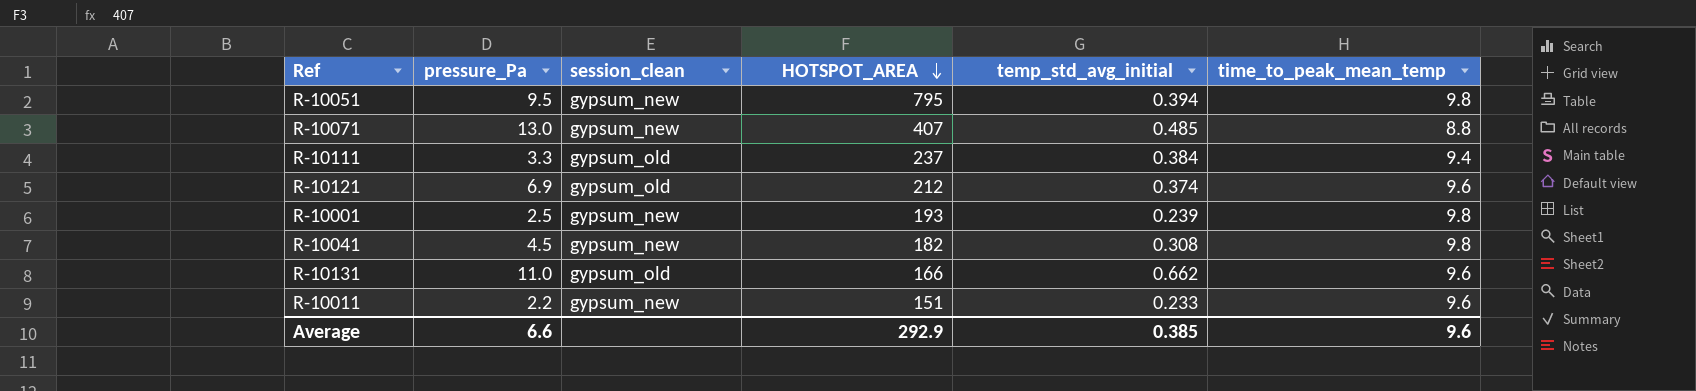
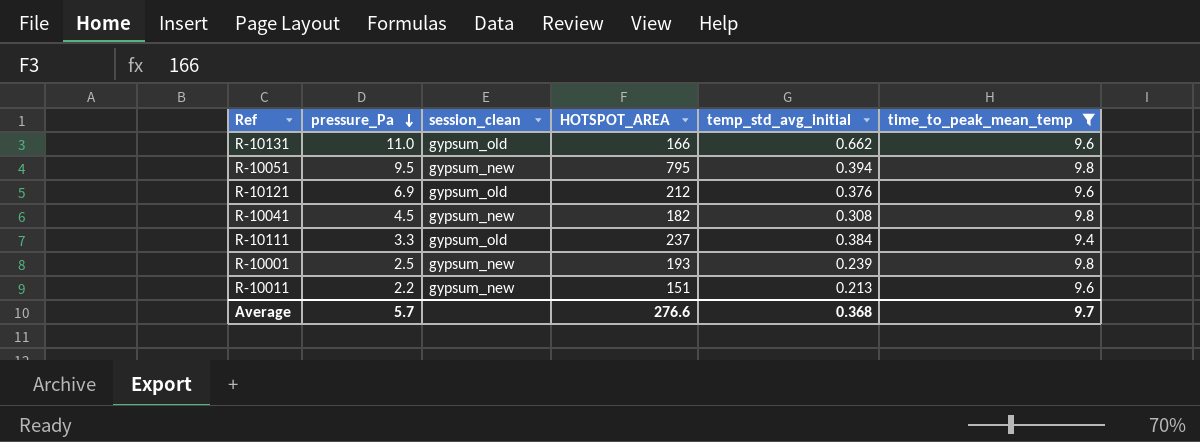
filter: none -> time_to_peak_mean_temp != 8.8
row order: HOTSPOT_AREA descending -> pressure_Pa descending
R-10121 | temp_std_avg_initial: 0.374 -> 0.376
R-10011 | temp_std_avg_initial: 0.233 -> 0.213
Average | pressure_Pa: 6.6 -> 5.7
Average | HOTSPOT_AREA: 292.9 -> 276.6
Average | temp_std_avg_initial: 0.385 -> 0.368
Average | time_to_peak_mean_temp: 9.6 -> 9.7

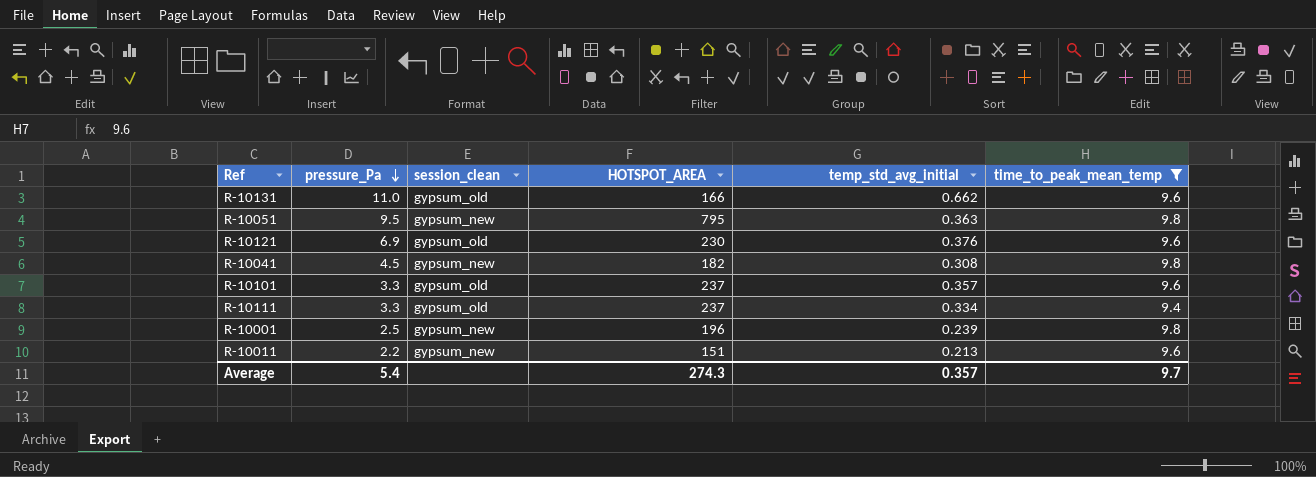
R-10051 | temp_std_avg_initial: 0.394 -> 0.363
R-10121 | HOTSPOT_AREA: 212 -> 230
row R-10101: none -> 3.3 | gypsum_old | 237 | 0.357 | 9.6
R-10111 | temp_std_avg_initial: 0.384 -> 0.334
R-10001 | HOTSPOT_AREA: 193 -> 196
Average | pressure_Pa: 5.7 -> 5.4
Average | HOTSPOT_AREA: 276.6 -> 274.3
Average | temp_std_avg_initial: 0.368 -> 0.357

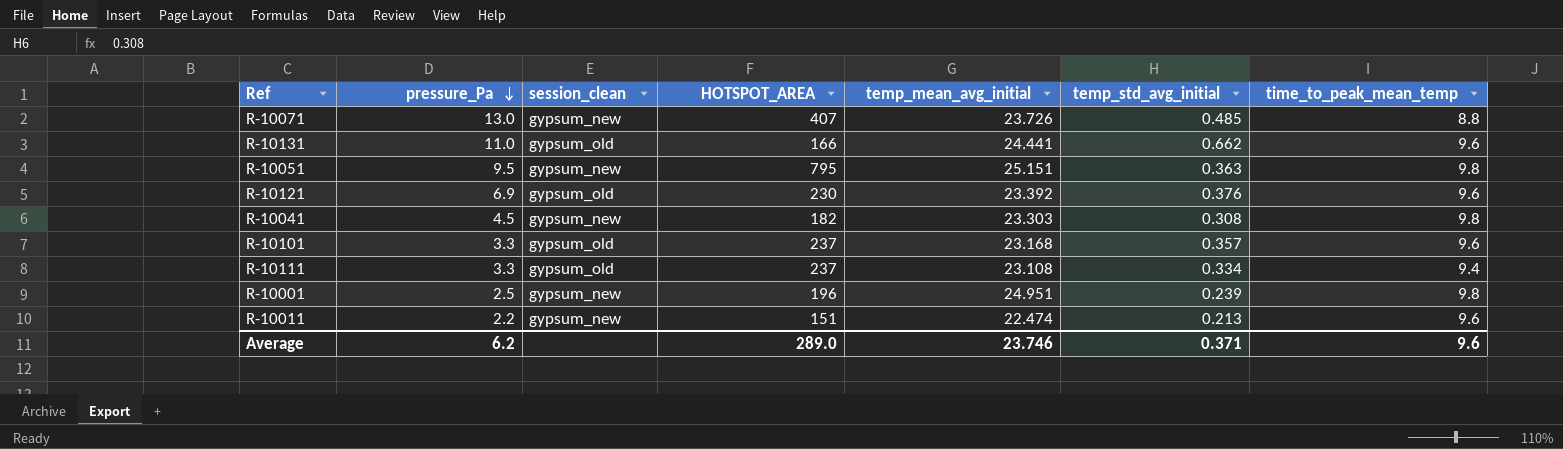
filter: time_to_peak_mean_temp != 8.8 -> none
column temp_mean_avg_initial | position: none -> 5
Average | pressure_Pa: 5.4 -> 6.2
Average | HOTSPOT_AREA: 274.3 -> 289.0
Average | temp_std_avg_initial: 0.357 -> 0.371
Average | time_to_peak_mean_temp: 9.7 -> 9.6

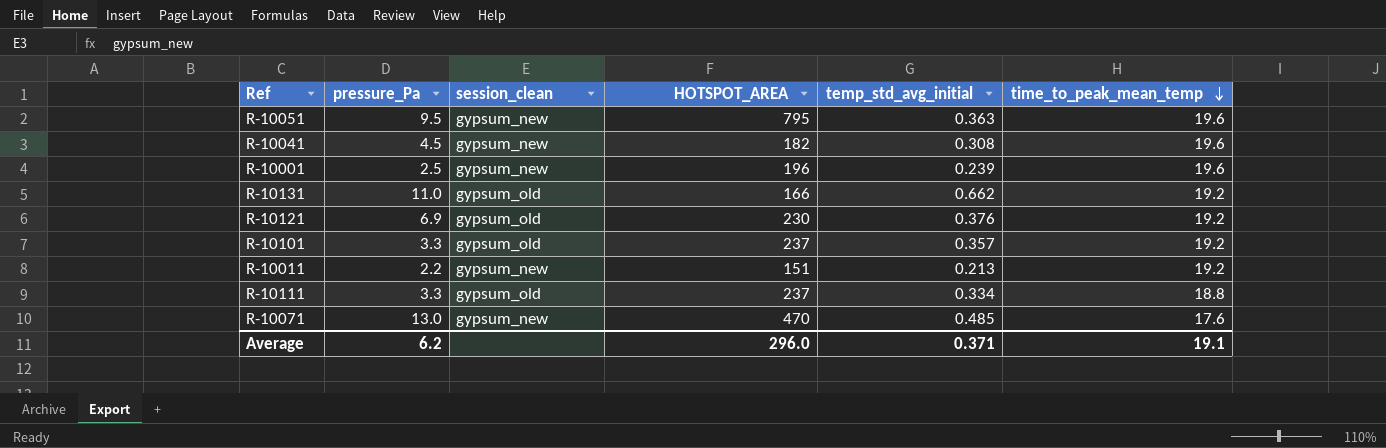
row order: pressure_Pa descending -> time_to_peak_mean_temp descending
column temp_mean_avg_initial | position: 5 -> none
R-10051 | time_to_peak_mean_temp: 9.8 -> 19.6
R-10041 | time_to_peak_mean_temp: 9.8 -> 19.6
R-10001 | time_to_peak_mean_temp: 9.8 -> 19.6
R-10131 | time_to_peak_mean_temp: 9.6 -> 19.2
R-10121 | time_to_peak_mean_temp: 9.6 -> 19.2
R-10101 | time_to_peak_mean_temp: 9.6 -> 19.2
R-10011 | time_to_peak_mean_temp: 9.6 -> 19.2
R-10111 | time_to_peak_mean_temp: 9.4 -> 18.8
R-10071 | HOTSPOT_AREA: 407 -> 470
R-10071 | time_to_peak_mean_temp: 8.8 -> 17.6
Average | HOTSPOT_AREA: 289.0 -> 296.0
Average | time_to_peak_mean_temp: 9.6 -> 19.1

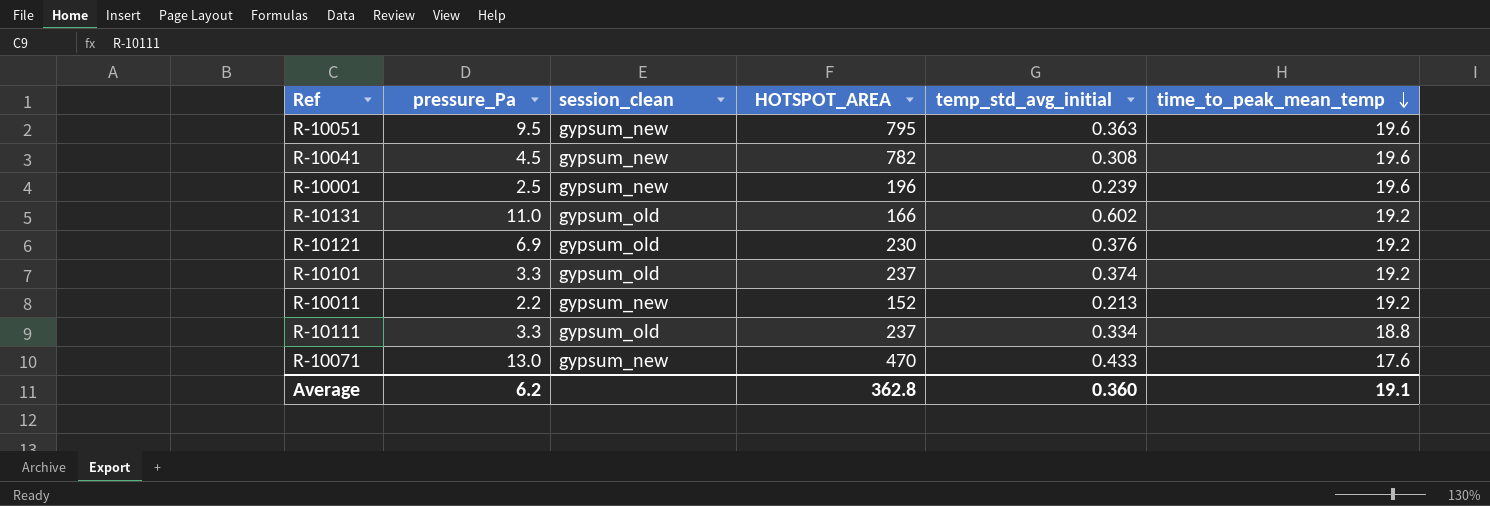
R-10041 | HOTSPOT_AREA: 182 -> 782
R-10131 | temp_std_avg_initial: 0.662 -> 0.602
R-10101 | temp_std_avg_initial: 0.357 -> 0.374
R-10011 | HOTSPOT_AREA: 151 -> 152
R-10071 | temp_std_avg_initial: 0.485 -> 0.433
Average | HOTSPOT_AREA: 296.0 -> 362.8
Average | temp_std_avg_initial: 0.371 -> 0.360

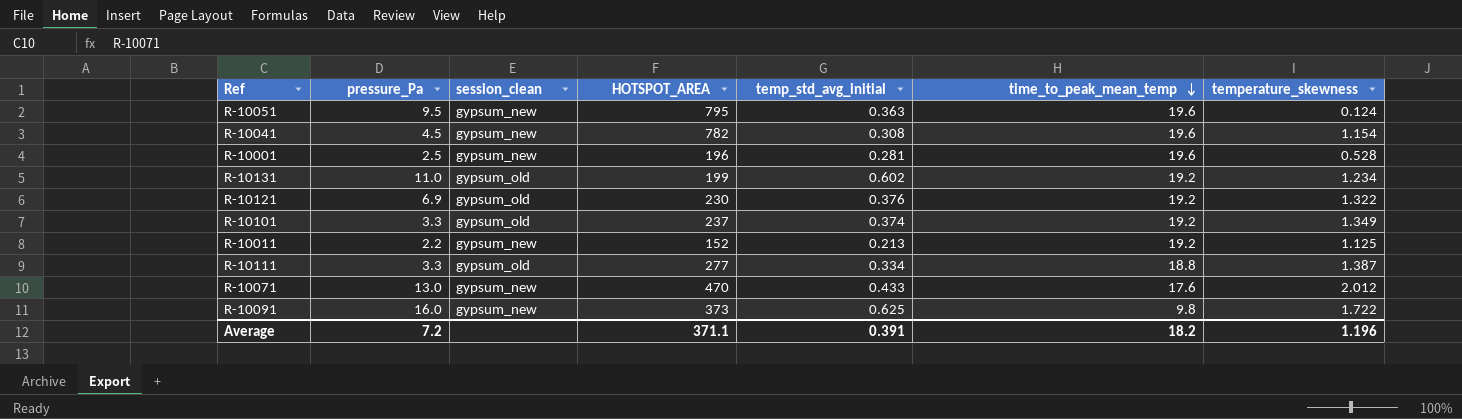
column temperature_skewness | position: none -> 7
R-10001 | temp_std_avg_initial: 0.239 -> 0.281
R-10131 | HOTSPOT_AREA: 166 -> 199
R-10111 | HOTSPOT_AREA: 237 -> 277
row R-10091: none -> 16.0 | gypsum_new | 373 | 0.625 | 9.8 | 1.722
Average | pressure_Pa: 6.2 -> 7.2
Average | HOTSPOT_AREA: 362.8 -> 371.1
Average | temp_std_avg_initial: 0.360 -> 0.391
Average | time_to_peak_mean_temp: 19.1 -> 18.2

